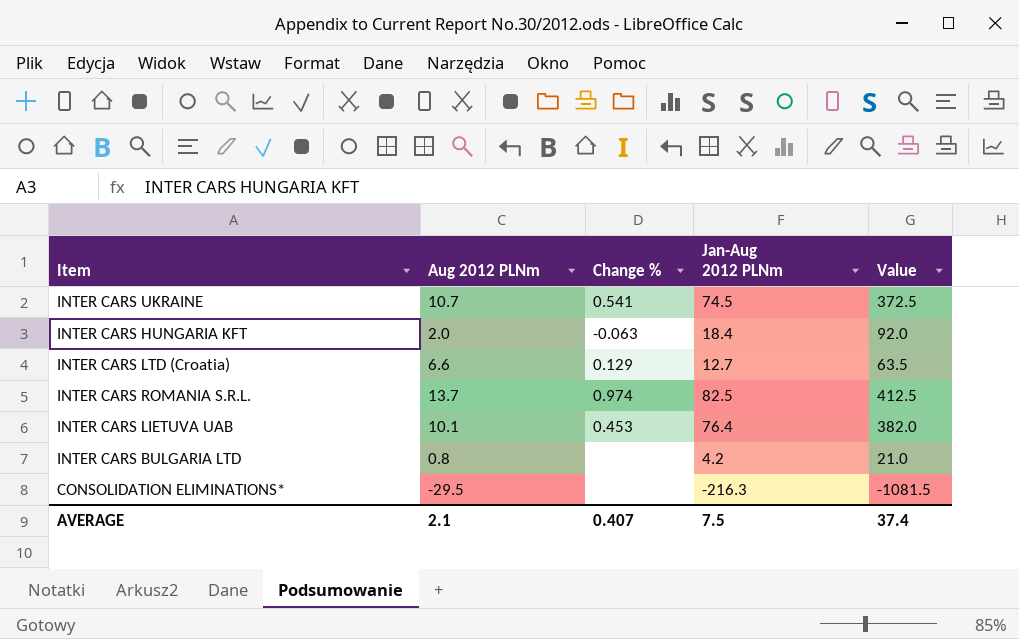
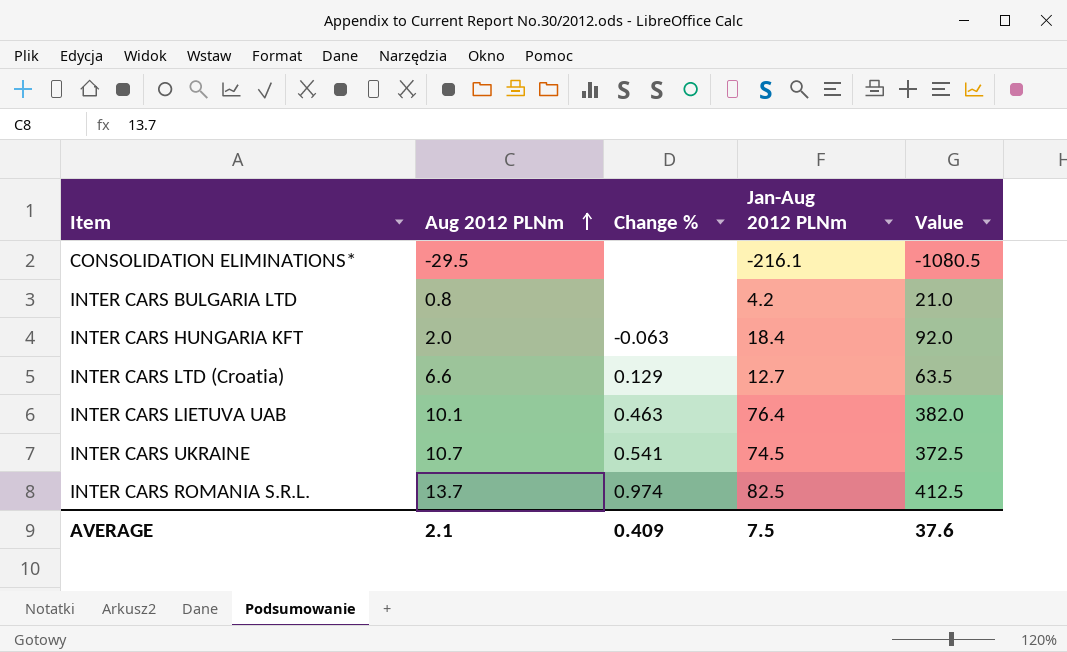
row order: none -> Aug 2012 PLNm ascending
CONSOLIDATION ELIMINATIONS* | Jan-Aug 2012 PLNm: -216.3 -> -216.1
CONSOLIDATION ELIMINATIONS* | Value: -1081.5 -> -1080.5
INTER CARS LIETUVA UAB | Change %: 0.453 -> 0.463
AVERAGE | Change %: 0.407 -> 0.409
AVERAGE | Value: 37.4 -> 37.6

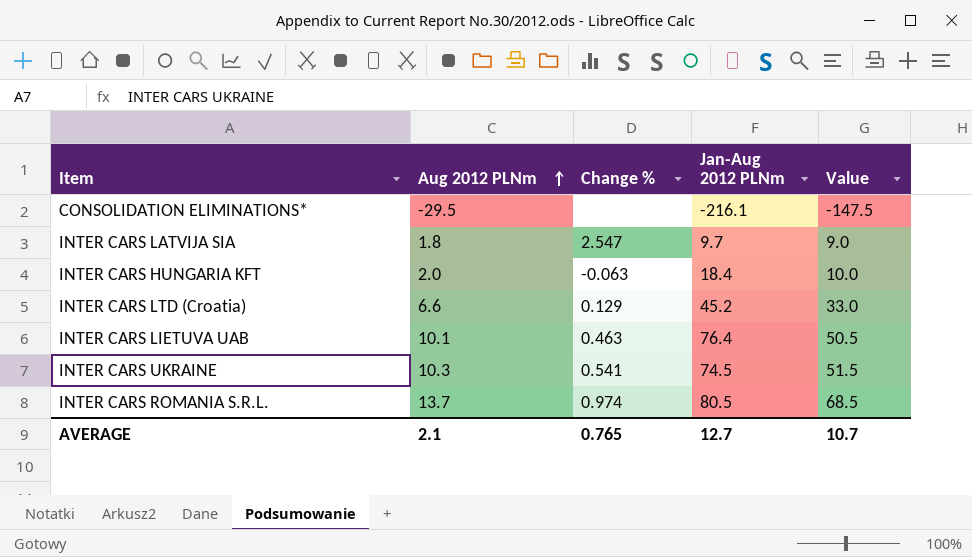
column Value | formula: [Jan-Aug 2012 PLNm] * 5 -> [Aug 2012 PLNm] * 5
row INTER CARS BULGARIA LTD: 0.8 | none | 4.2 | 21.0 -> none
row INTER CARS LATVIJA SIA: none -> 1.8 | 2.547 | 9.7 | 9.0
INTER CARS LTD (Croatia) | Jan-Aug 2012 PLNm: 12.7 -> 45.2
INTER CARS UKRAINE | Aug 2012 PLNm: 10.7 -> 10.3
INTER CARS ROMANIA S.R.L. | Jan-Aug 2012 PLNm: 82.5 -> 80.5
AVERAGE | Change %: 0.409 -> 0.765
AVERAGE | Jan-Aug 2012 PLNm: 7.5 -> 12.7
AVERAGE | Value: 37.6 -> 10.7

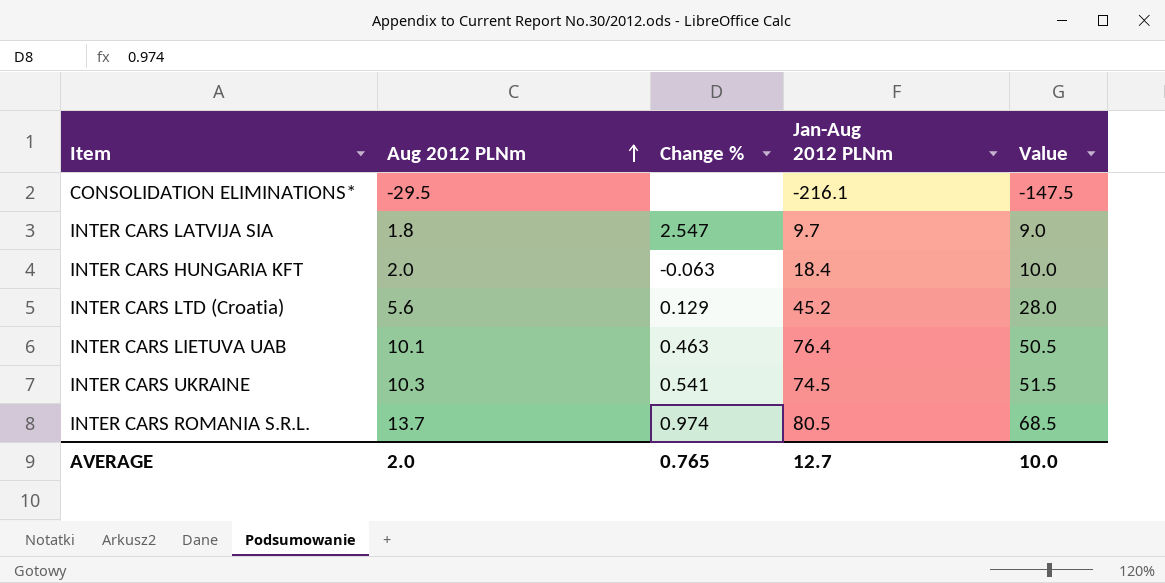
INTER CARS LTD (Croatia) | Aug 2012 PLNm: 6.6 -> 5.6
INTER CARS LTD (Croatia) | Value: 33.0 -> 28.0
AVERAGE | Aug 2012 PLNm: 2.1 -> 2.0
AVERAGE | Value: 10.7 -> 10.0

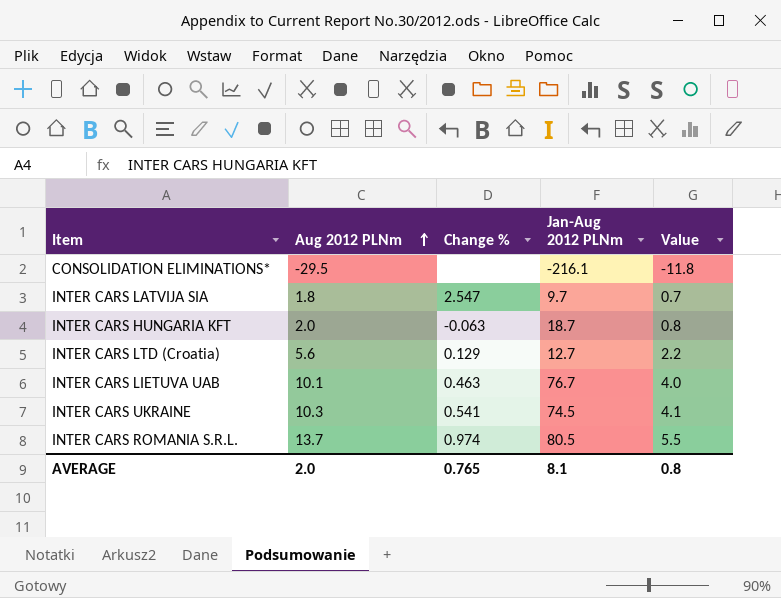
column Value | formula: [Aug 2012 PLNm] * 5 -> [Aug 2012 PLNm] * 0.4
INTER CARS HUNGARIA KFT | Jan-Aug 2012 PLNm: 18.4 -> 18.7
INTER CARS LTD (Croatia) | Jan-Aug 2012 PLNm: 45.2 -> 12.7
INTER CARS LIETUVA UAB | Jan-Aug 2012 PLNm: 76.4 -> 76.7
AVERAGE | Jan-Aug 2012 PLNm: 12.7 -> 8.1
AVERAGE | Value: 10.0 -> 0.8

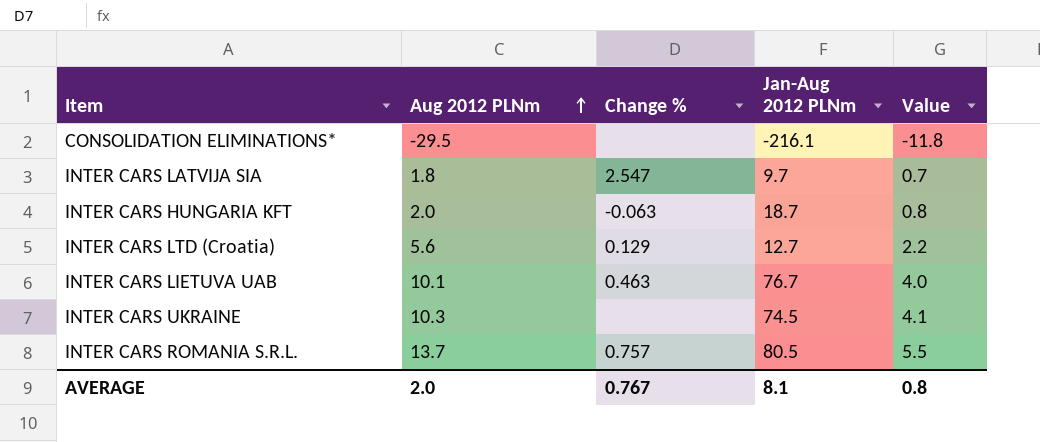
INTER CARS UKRAINE | Change %: 0.541 -> none
INTER CARS ROMANIA S.R.L. | Change %: 0.974 -> 0.757
AVERAGE | Change %: 0.765 -> 0.767

